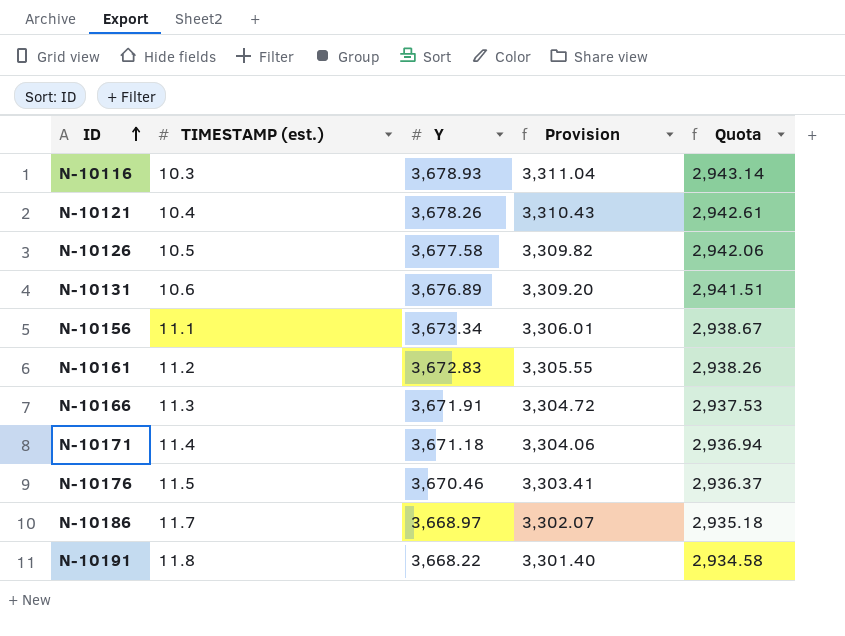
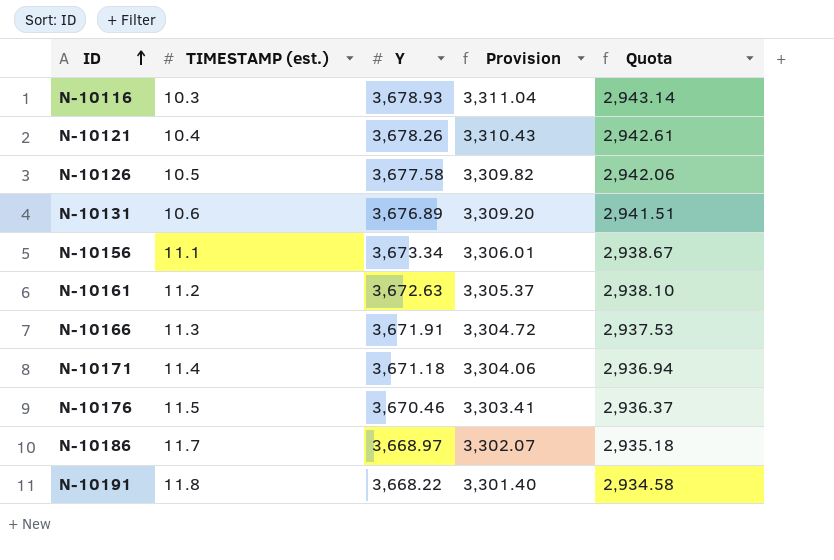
N-10161 | Y: 3,672.83 -> 3,672.63
N-10161 | Provision: 3,305.55 -> 3,305.37
N-10161 | Quota: 2,938.26 -> 2,938.10

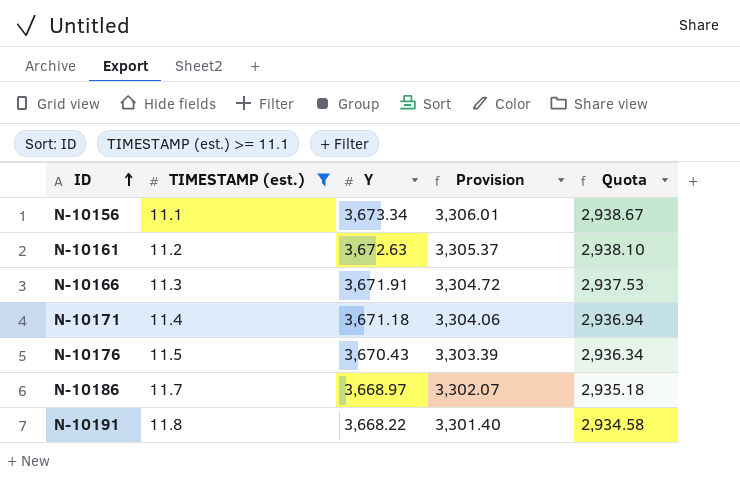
filter: none -> TIMESTAMP (est.) >= 11.1
N-10176 | Y: 3,670.46 -> 3,670.43
N-10176 | Provision: 3,303.41 -> 3,303.39
N-10176 | Quota: 2,936.37 -> 2,936.34

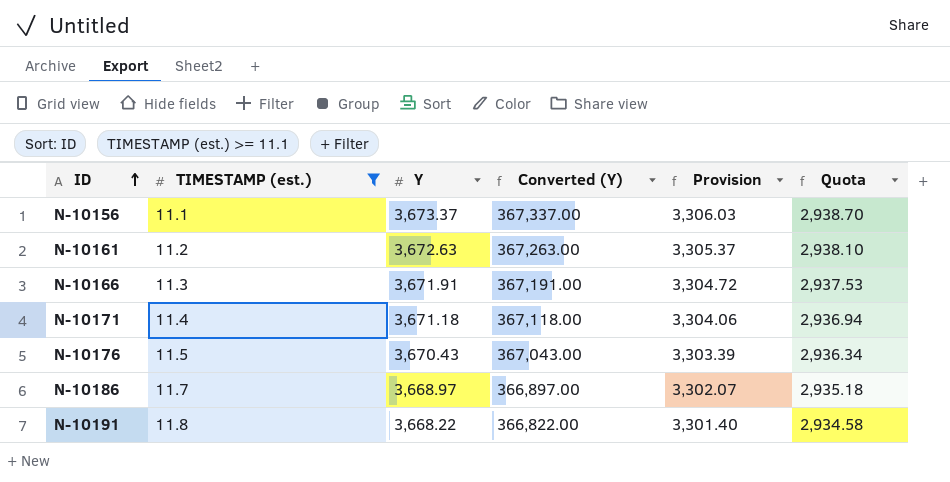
column Converted (Y) | formula: none -> [Y] * 100
N-10156 | Y: 3,673.34 -> 3,673.37
N-10156 | Provision: 3,306.01 -> 3,306.03
N-10156 | Quota: 2,938.67 -> 2,938.70

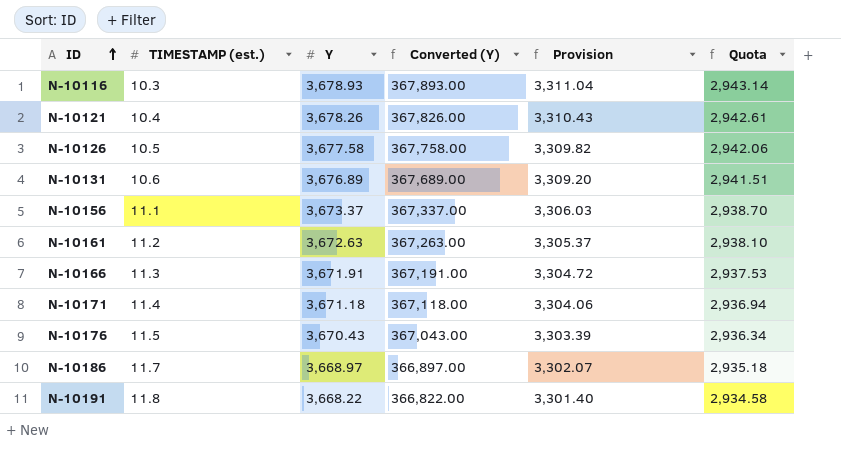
filter: TIMESTAMP (est.) >= 11.1 -> none

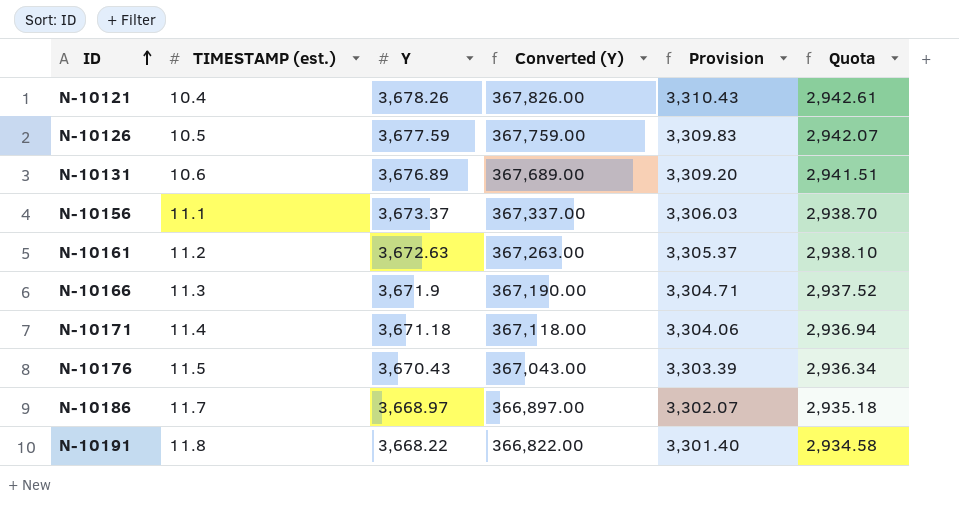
row N-10116: 10.3 | 3,678.93 | 367,893.00 | 3,311.04 | 2,943.14 -> none
N-10126 | Y: 3,677.58 -> 3,677.59
N-10126 | Converted (Y): 367,758.00 -> 367,759.00
N-10126 | Provision: 3,309.82 -> 3,309.83
N-10126 | Quota: 2,942.06 -> 2,942.07
N-10166 | Y: 3,671.91 -> 3,671.9
N-10166 | Converted (Y): 367,191.00 -> 367,190.00
N-10166 | Provision: 3,304.72 -> 3,304.71
N-10166 | Quota: 2,937.53 -> 2,937.52

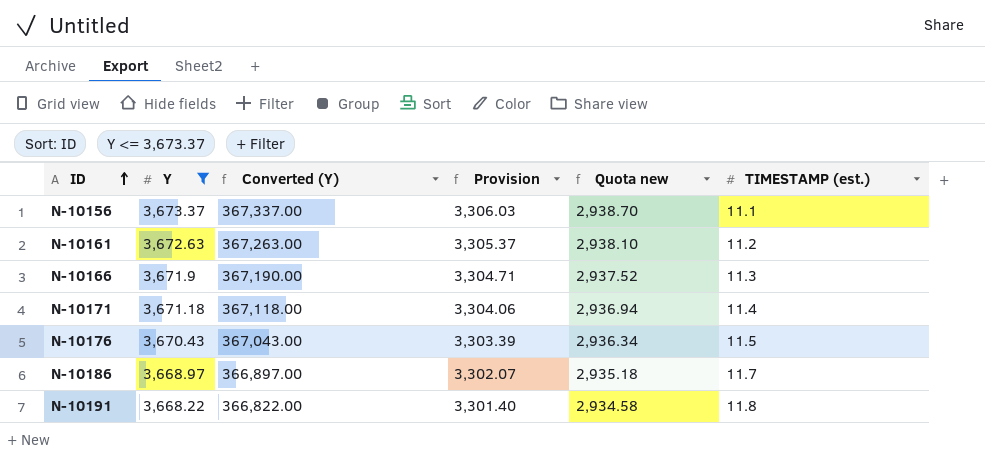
filter: none -> Y <= 3,673.37
column name: Quota -> Quota new
column TIMESTAMP (est.) | position: 2 -> 6

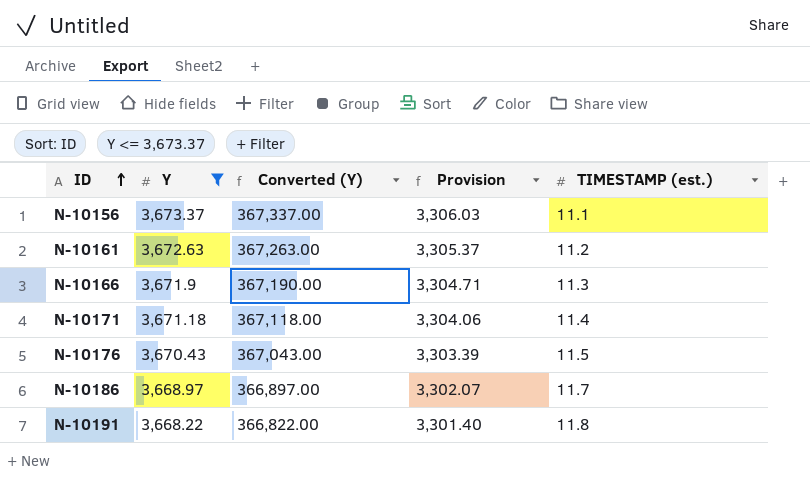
column Quota new | formula: [Y] * 0.8 -> none

